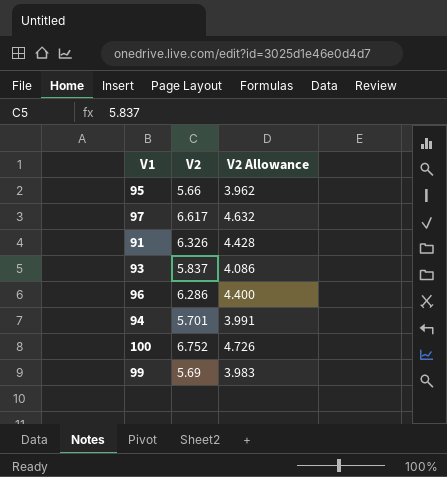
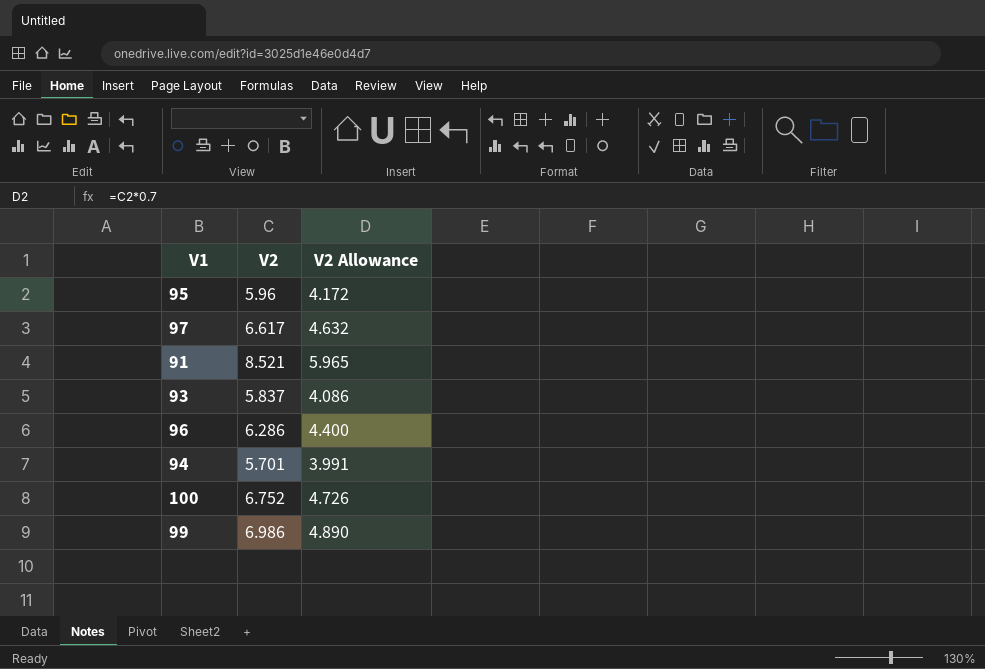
95 | V2: 5.66 -> 5.96
95 | V2 Allowance: 3.962 -> 4.172
91 | V2: 6.326 -> 8.521
91 | V2 Allowance: 4.428 -> 5.965
99 | V2: 5.69 -> 6.986
99 | V2 Allowance: 3.983 -> 4.890

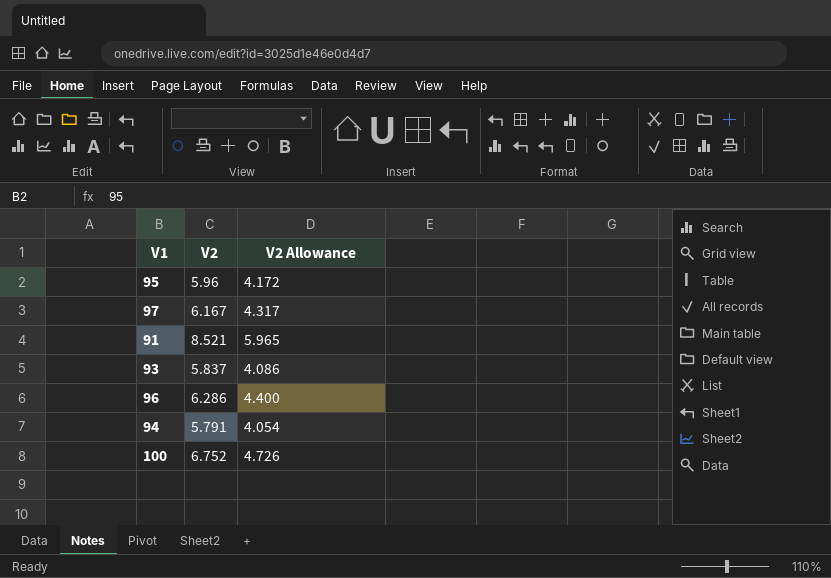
row 99: 6.986 | 4.890 -> none
97 | V2: 6.617 -> 6.167
97 | V2 Allowance: 4.632 -> 4.317
94 | V2: 5.701 -> 5.791
94 | V2 Allowance: 3.991 -> 4.054

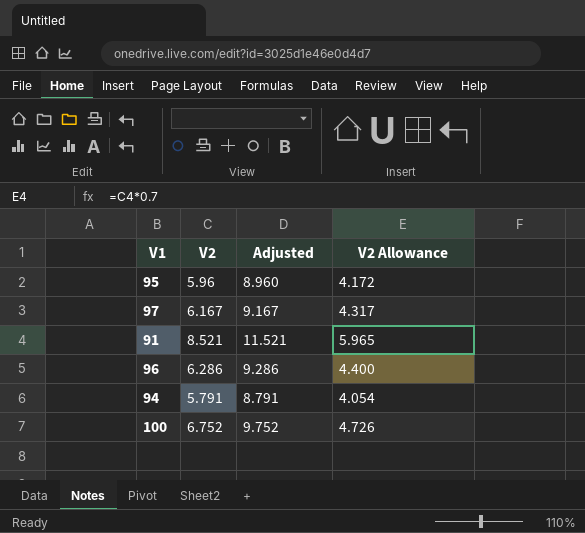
column Adjusted | formula: none -> [V2] + 3
row 93: 5.837 | 4.086 -> none

